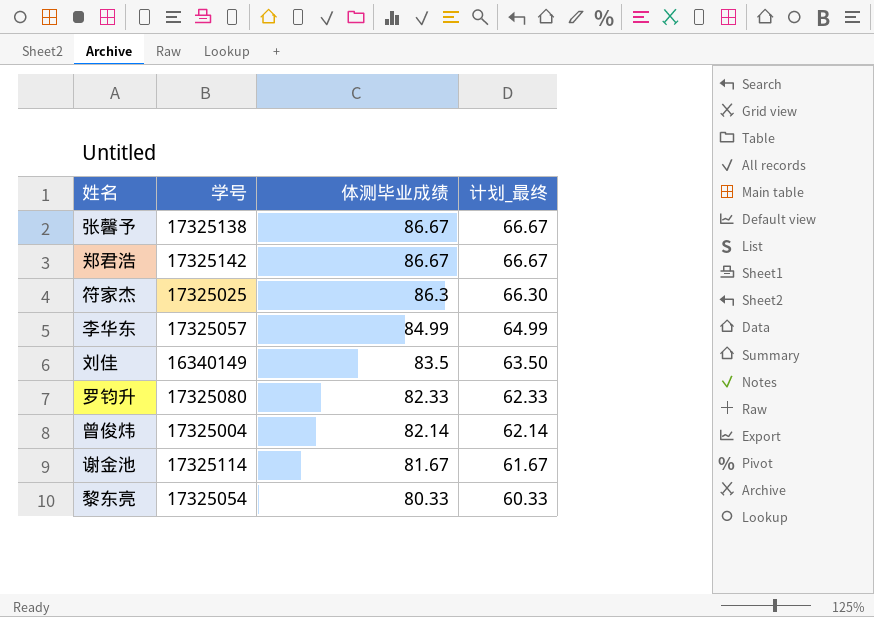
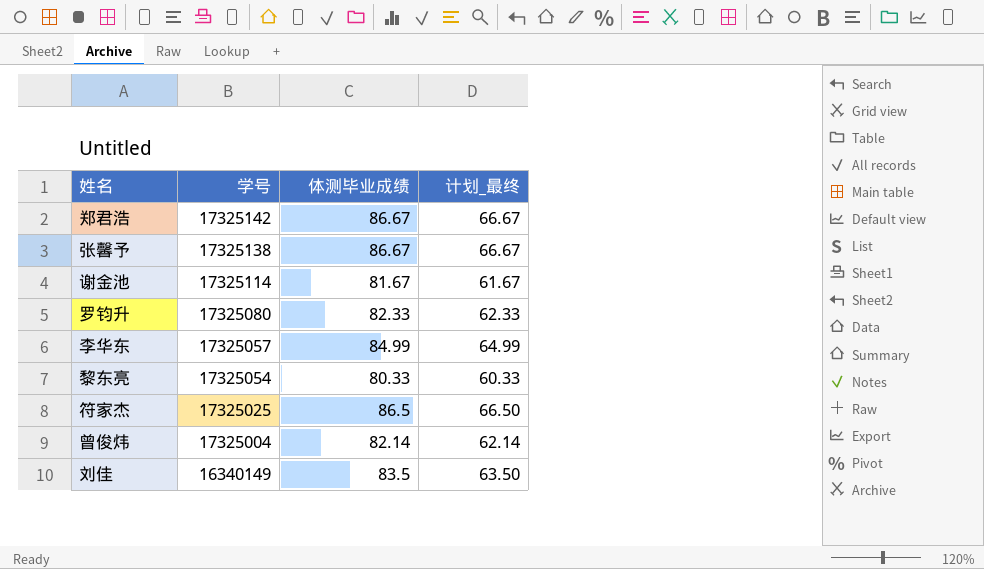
row order: 体测毕业成绩 descending -> 学号 descending
符家杰 | 体测毕业成绩: 86.3 -> 86.5
符家杰 | 计划_最终: 66.30 -> 66.50

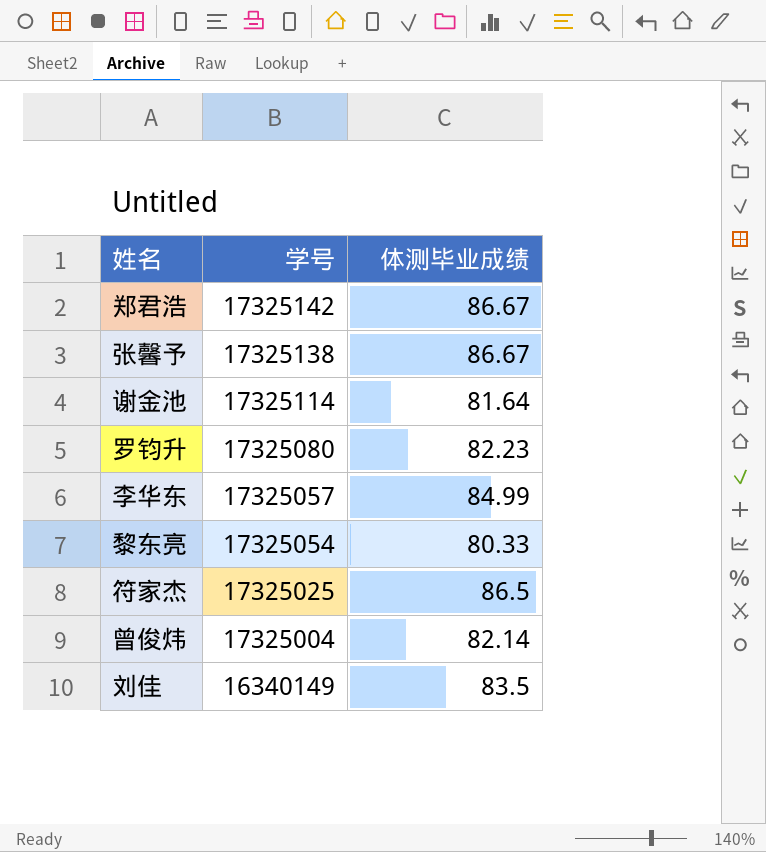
column 计划_最终 | formula: [体测毕业成绩] - 20 -> none
谢金池 | 体测毕业成绩: 81.67 -> 81.64
罗钧升 | 体测毕业成绩: 82.33 -> 82.23

